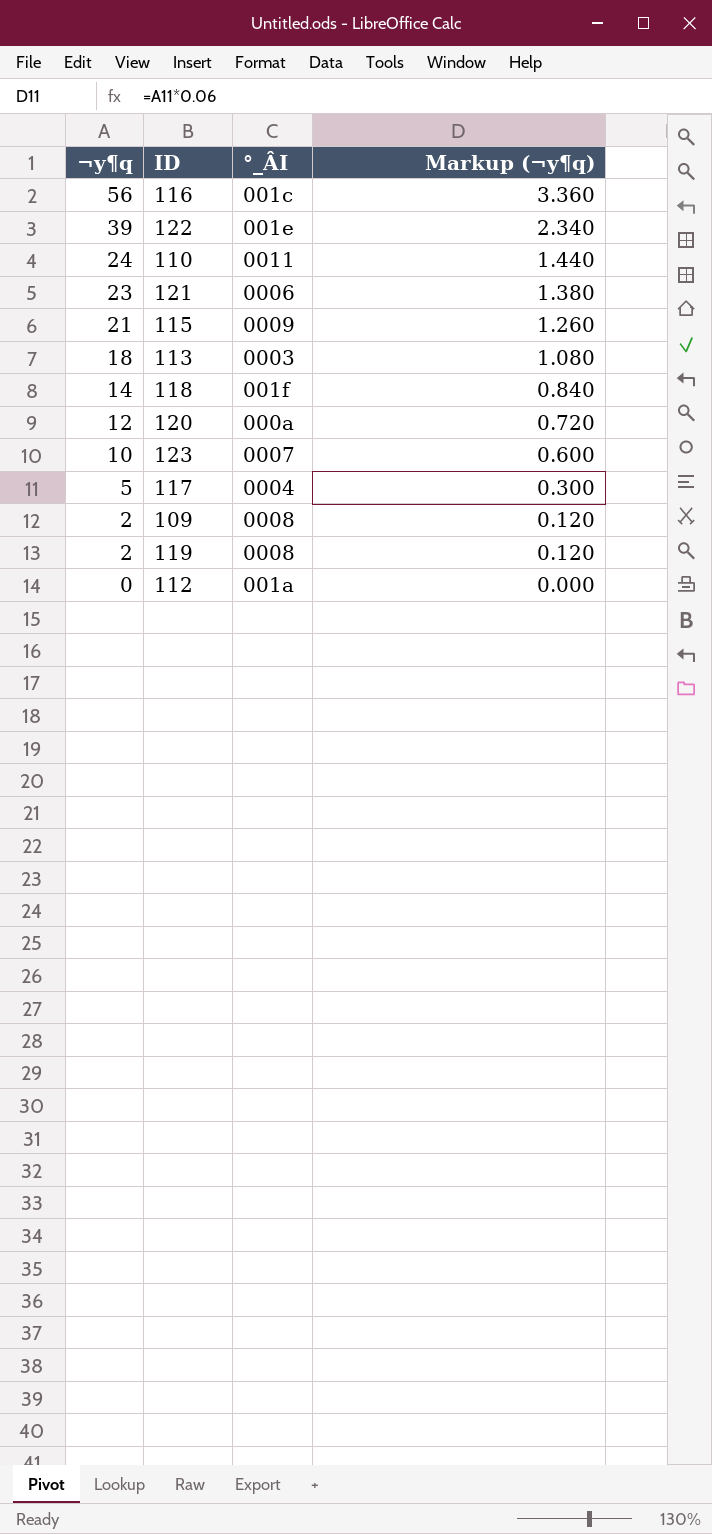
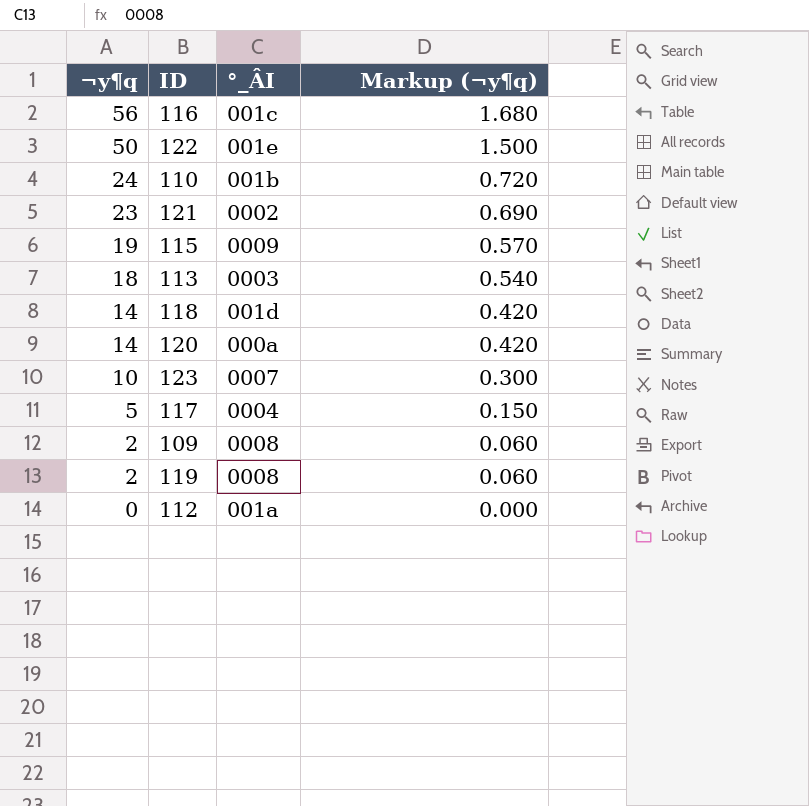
column Markup (¬y¶q) | formula: [¬y¶q] * 0.06 -> [¬y¶q] * 0.03
122 | ¬y¶q: 39 -> 50
110 | °_ÂI: 0011 -> 001b
121 | °_ÂI: 0006 -> 0002
115 | ¬y¶q: 21 -> 19
118 | °_ÂI: 001f -> 001d
120 | ¬y¶q: 12 -> 14

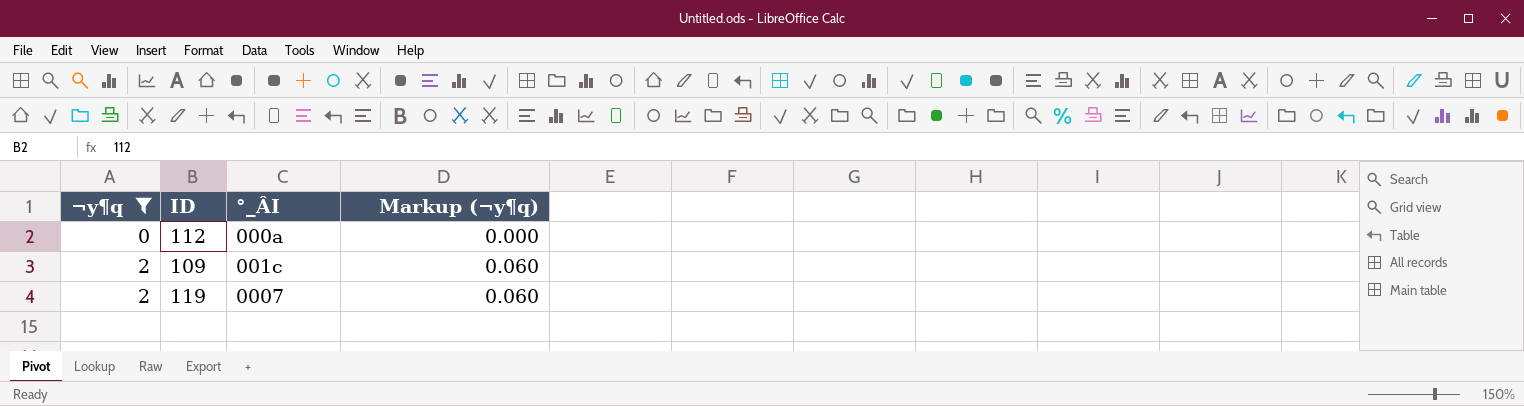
filter: none -> ¬y¶q <= 2
row order: ¬y¶q descending -> ¬y¶q ascending
112 | °_ÂI: 001a -> 000a
109 | °_ÂI: 0008 -> 001c
119 | °_ÂI: 0008 -> 0007

